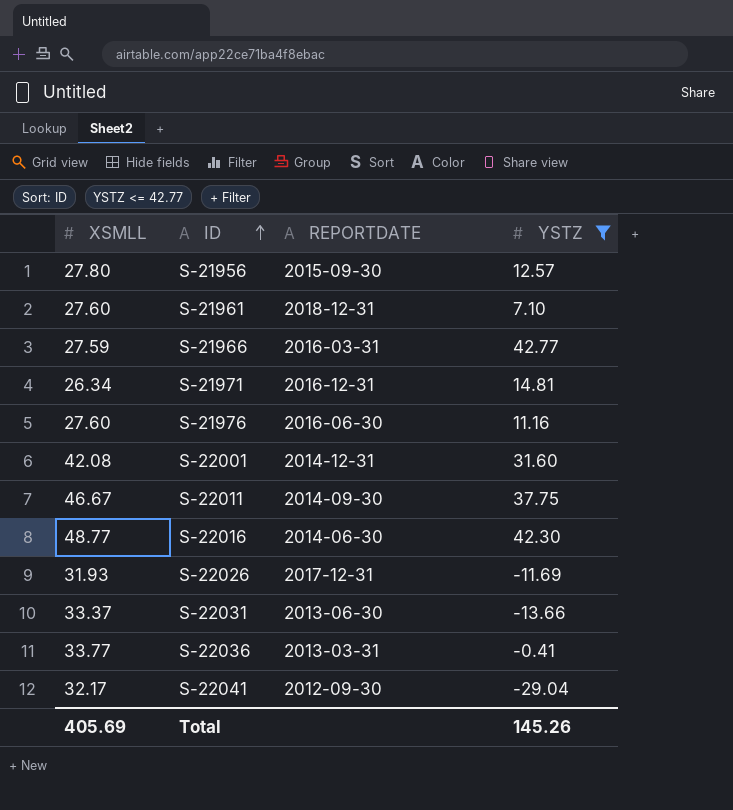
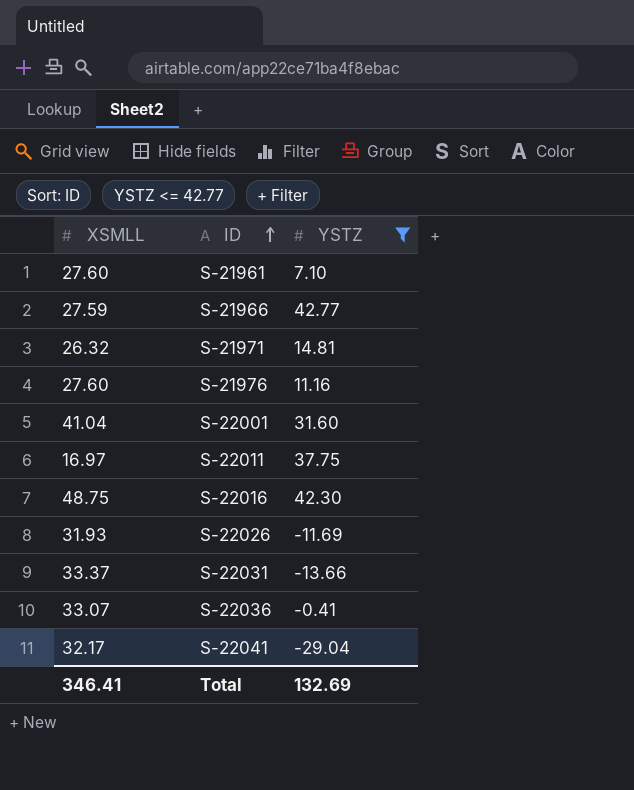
column REPORTDATE | position: 3 -> none
row S-21956: 27.80 | 2015-09-30 | 12.57 -> none
S-21971 | XSMLL: 26.34 -> 26.32
S-22001 | XSMLL: 42.08 -> 41.04
S-22011 | XSMLL: 46.67 -> 16.97
S-22016 | XSMLL: 48.77 -> 48.75
S-22036 | XSMLL: 33.77 -> 33.07
Total | XSMLL: 405.69 -> 346.41
Total | YSTZ: 145.26 -> 132.69

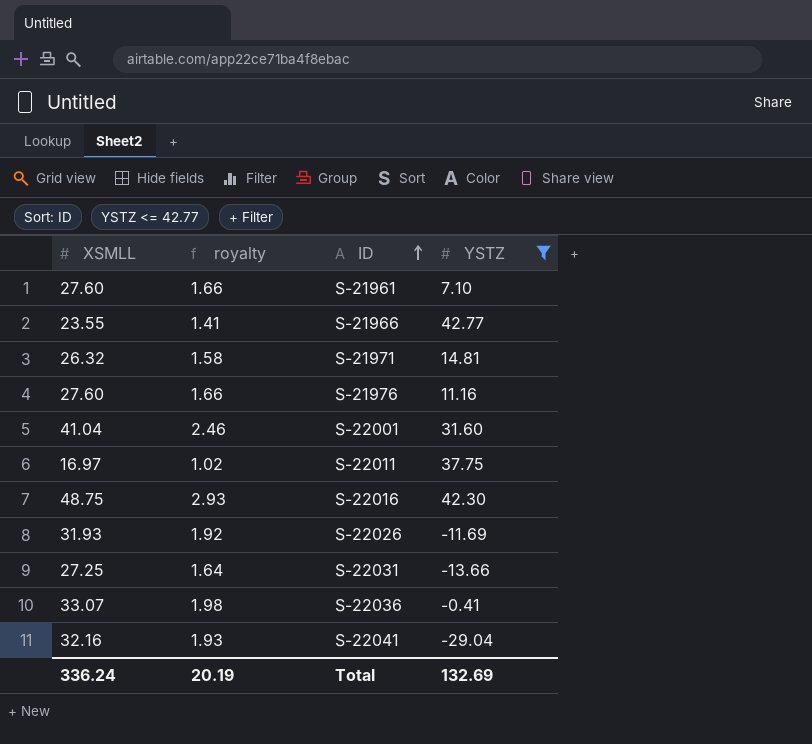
column royalty | formula: none -> [XSMLL] * 0.06
S-21966 | XSMLL: 27.59 -> 23.55
S-22031 | XSMLL: 33.37 -> 27.25
S-22041 | XSMLL: 32.17 -> 32.16
Total | XSMLL: 346.41 -> 336.24

